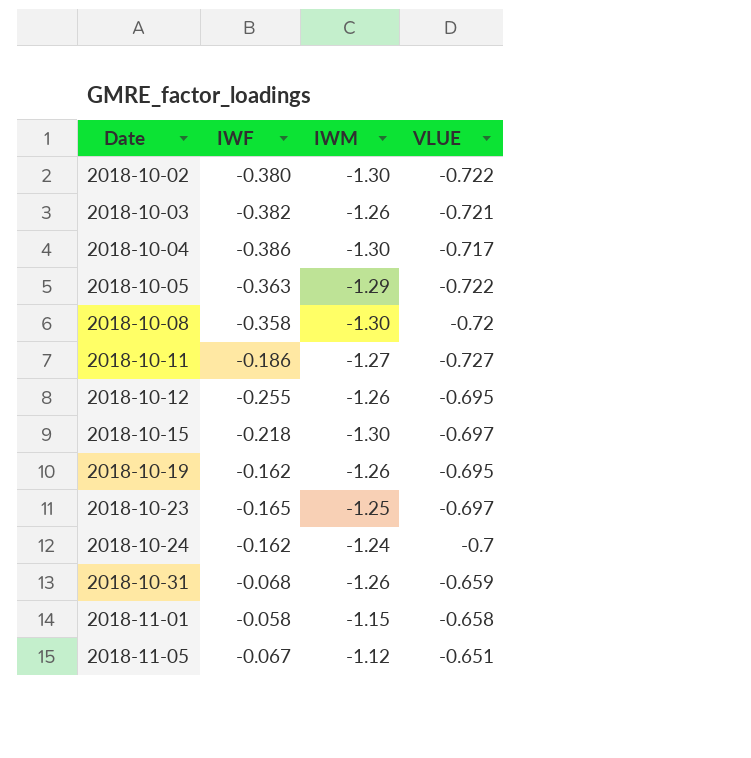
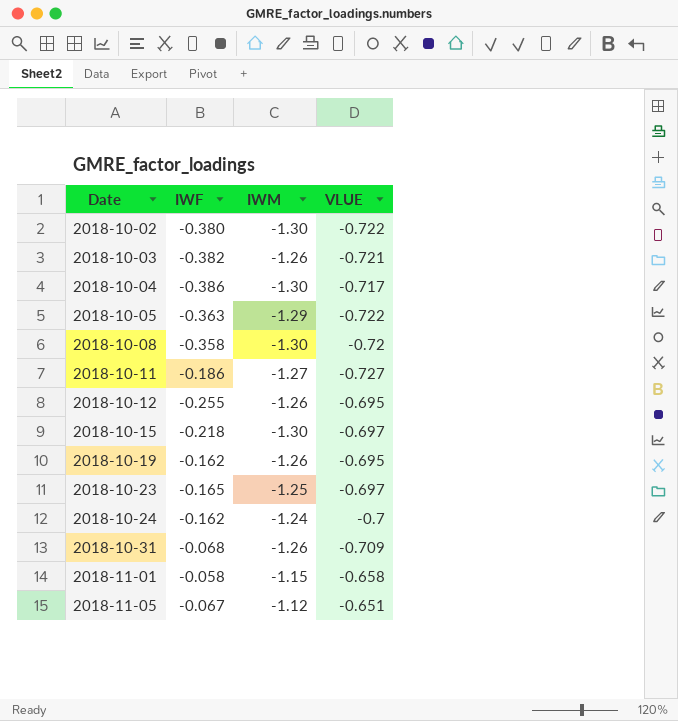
2018-10-31 | VLUE: -0.659 -> -0.709

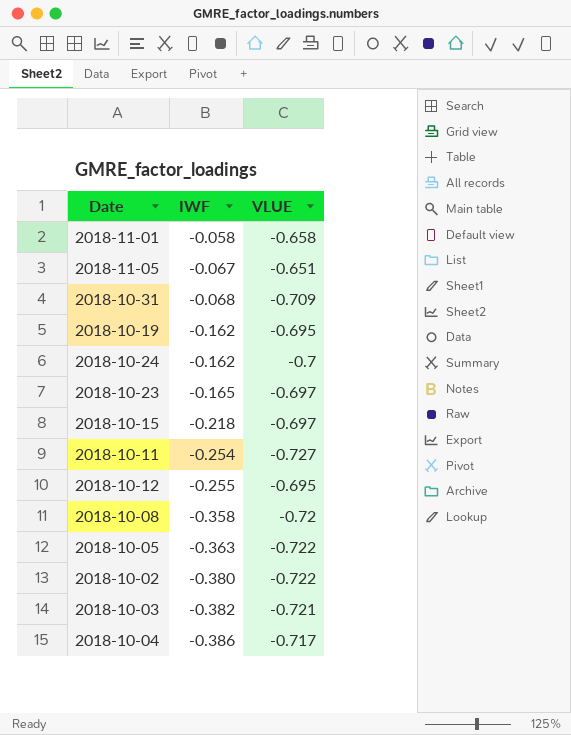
row order: Date ascending -> IWF descending
column IWM | position: 3 -> none
2018-10-11 | IWF: -0.186 -> -0.254

